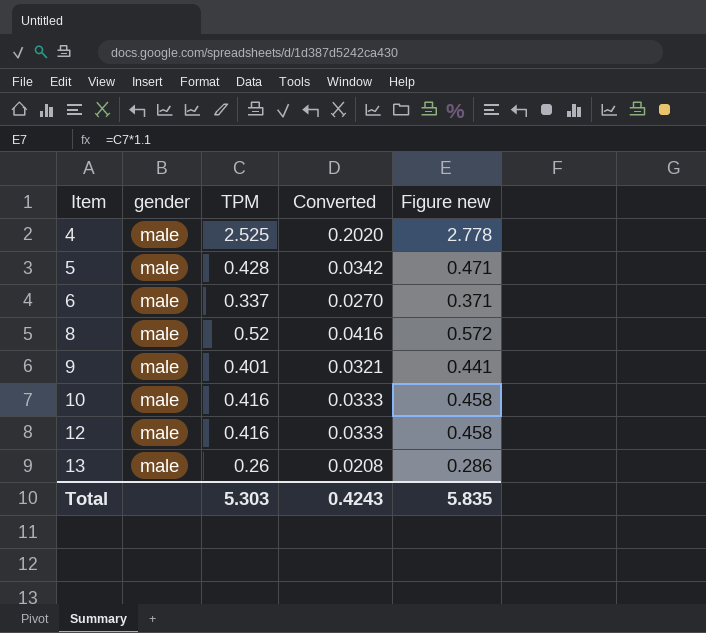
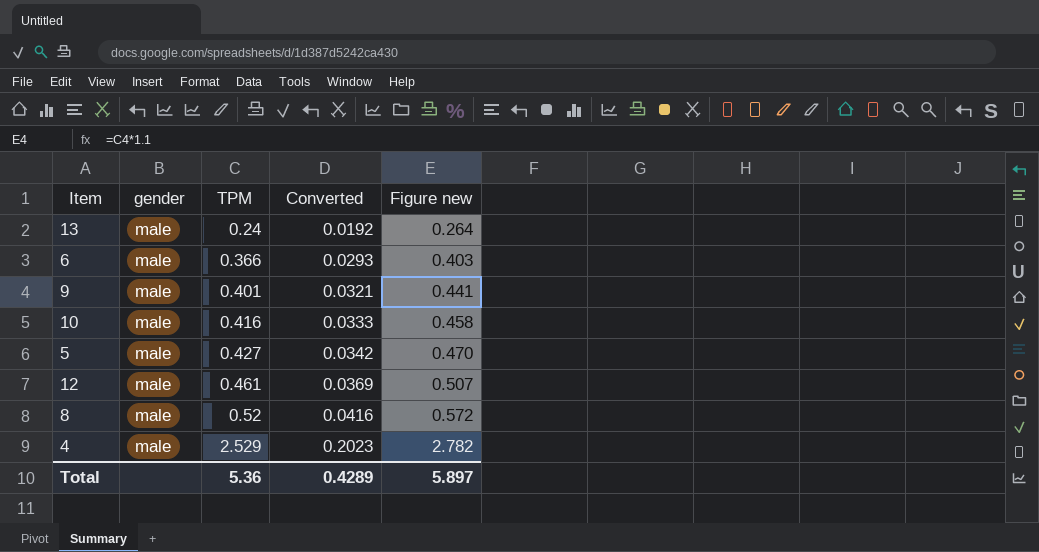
row order: Item ascending -> TPM ascending
13 | TPM: 0.26 -> 0.24
13 | Converted: 0.0208 -> 0.0192
13 | Figure new: 0.286 -> 0.264
6 | TPM: 0.337 -> 0.366
6 | Converted: 0.0270 -> 0.0293
6 | Figure new: 0.371 -> 0.403
5 | TPM: 0.428 -> 0.427
5 | Figure new: 0.471 -> 0.470
12 | TPM: 0.416 -> 0.461
12 | Converted: 0.0333 -> 0.0369
12 | Figure new: 0.458 -> 0.507
4 | TPM: 2.525 -> 2.529
4 | Converted: 0.2020 -> 0.2023
4 | Figure new: 2.778 -> 2.782
Total | TPM: 5.303 -> 5.36
Total | Converted: 0.4243 -> 0.4289
Total | Figure new: 5.835 -> 5.897

